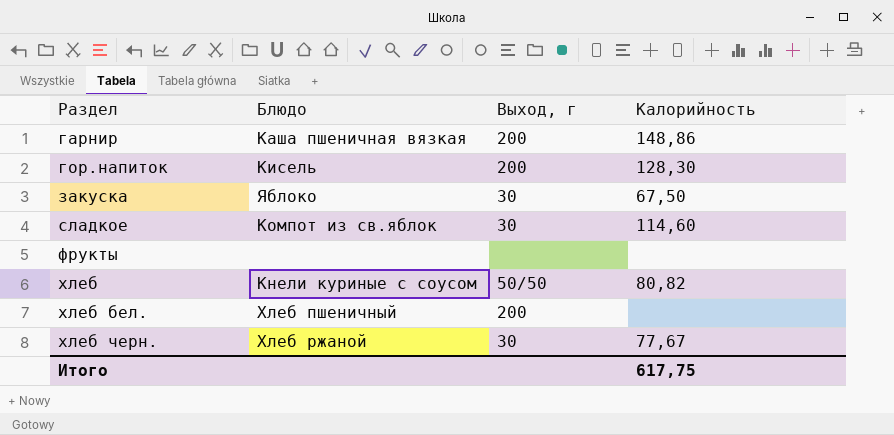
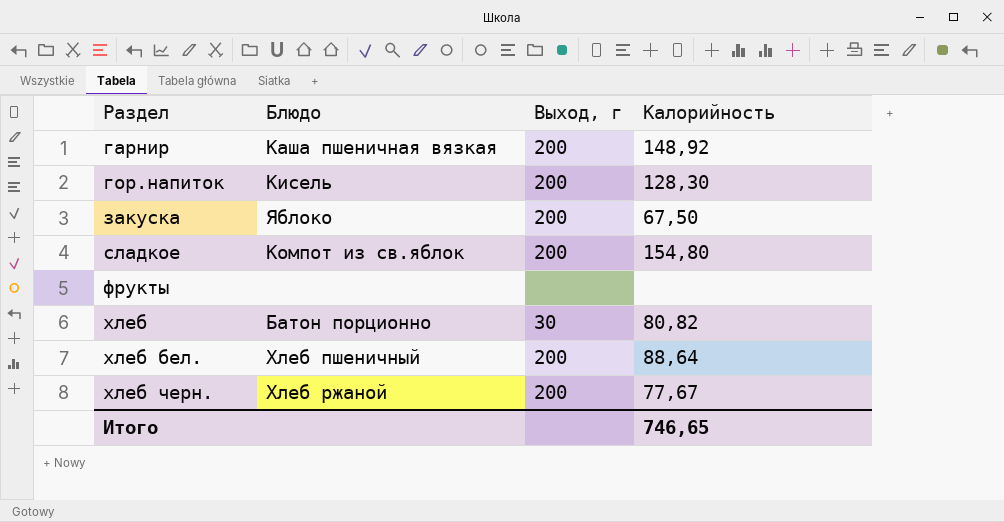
гарнир | Калорийность: 148,86 -> 148,92
закуска | Выход, г: 30 -> 200
сладкое | Выход, г: 30 -> 200
сладкое | Калорийность: 114,60 -> 154,80
хлеб | Блюдо: Кнели куриные с соусом -> Батон порционно
хлеб | Выход, г: 50/50 -> 30
хлеб бел. | Калорийность: none -> 88,64
хлеб черн. | Выход, г: 30 -> 200
Итого | Калорийность: 617,75 -> 746,65

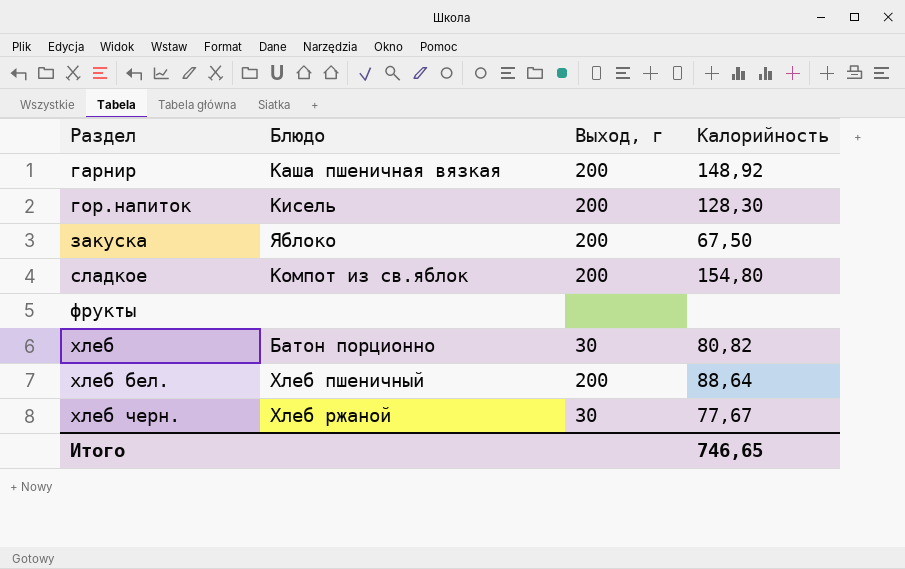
хлеб черн. | Выход, г: 200 -> 30

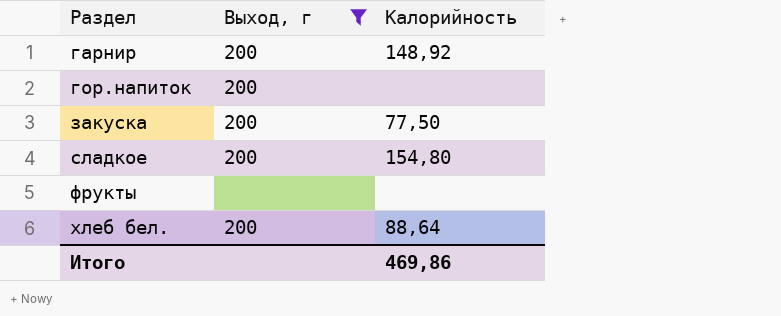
filter: none -> Выход, г != 30
column Блюдо | position: 2 -> none
гор.напиток | Калорийность: 128,30 -> none
закуска | Калорийность: 67,50 -> 77,50
Итого | Калорийность: 746,65 -> 469,86

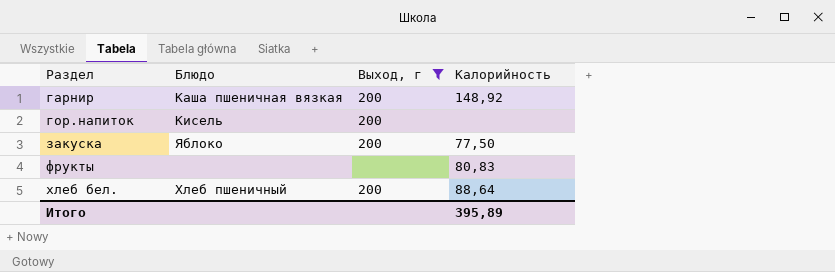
column Блюдо | position: none -> 2
row сладкое: 200 | 154,80 -> none
фрукты | Калорийность: none -> 80,83
Итого | Калорийность: 469,86 -> 395,89

